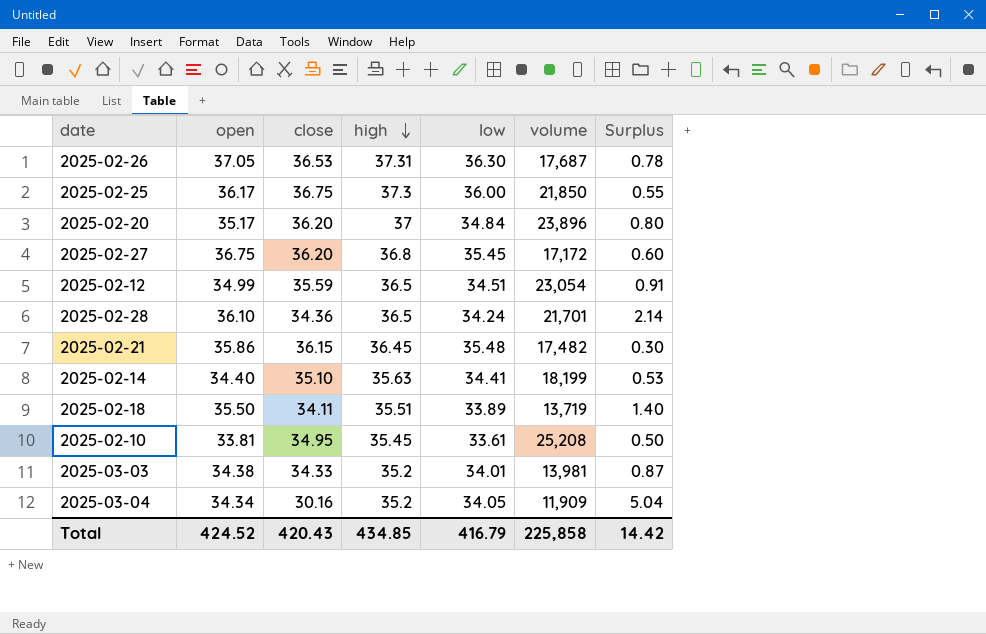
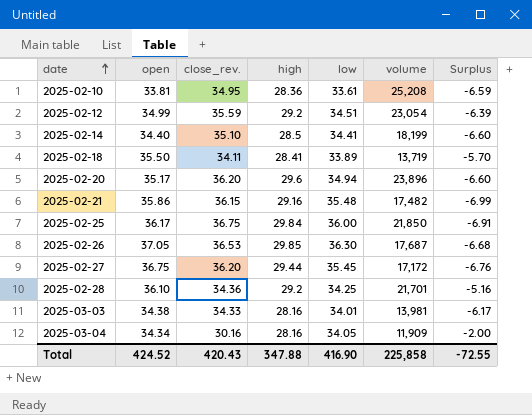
row order: high descending -> date ascending
column name: close -> close_rev.
2025-02-10 | high: 35.45 -> 28.36
2025-02-10 | Surplus: 0.50 -> -6.59
2025-02-12 | high: 36.5 -> 29.2
2025-02-12 | Surplus: 0.91 -> -6.39
2025-02-14 | high: 35.63 -> 28.5
2025-02-14 | Surplus: 0.53 -> -6.60
2025-02-18 | high: 35.51 -> 28.41
2025-02-18 | Surplus: 1.40 -> -5.70
2025-02-20 | high: 37 -> 29.6
2025-02-20 | low: 34.84 -> 34.94
2025-02-20 | Surplus: 0.80 -> -6.60
2025-02-21 | high: 36.45 -> 29.16
2025-02-21 | Surplus: 0.30 -> -6.99
2025-02-25 | high: 37.3 -> 29.84
2025-02-25 | Surplus: 0.55 -> -6.91
2025-02-26 | high: 37.31 -> 29.85
2025-02-26 | Surplus: 0.78 -> -6.68
2025-02-27 | high: 36.8 -> 29.44
2025-02-27 | Surplus: 0.60 -> -6.76
2025-02-28 | high: 36.5 -> 29.2
2025-02-28 | low: 34.24 -> 34.25
2025-02-28 | Surplus: 2.14 -> -5.16
2025-03-03 | high: 35.2 -> 28.16
2025-03-03 | Surplus: 0.87 -> -6.17
2025-03-04 | high: 35.2 -> 28.16
2025-03-04 | Surplus: 5.04 -> -2.00
Total | high: 434.85 -> 347.88
Total | low: 416.79 -> 416.90
Total | Surplus: 14.42 -> -72.55

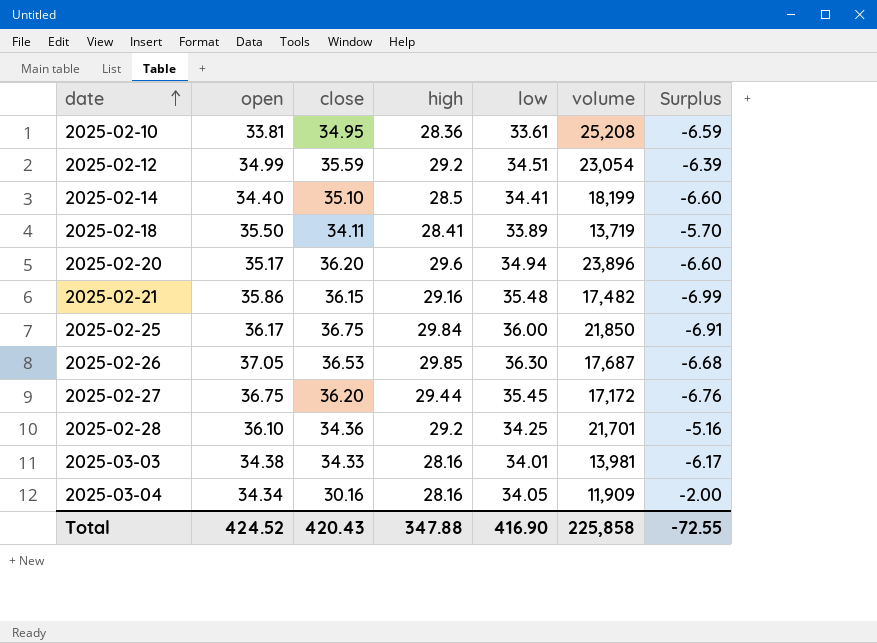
column name: close_rev. -> close

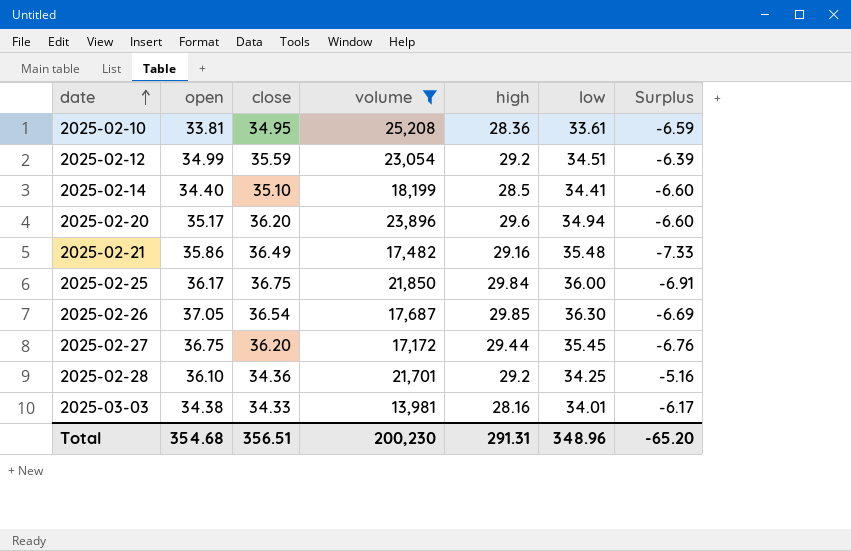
filter: none -> volume >= 13,981
column volume | position: 6 -> 4
2025-02-21 | close: 36.15 -> 36.49
2025-02-21 | Surplus: -6.99 -> -7.33
2025-02-26 | close: 36.53 -> 36.54
2025-02-26 | Surplus: -6.68 -> -6.69
Total | open: 424.52 -> 354.68
Total | close: 420.43 -> 356.51
Total | volume: 225,858 -> 200,230
Total | high: 347.88 -> 291.31
Total | low: 416.90 -> 348.96
Total | Surplus: -72.55 -> -65.20

